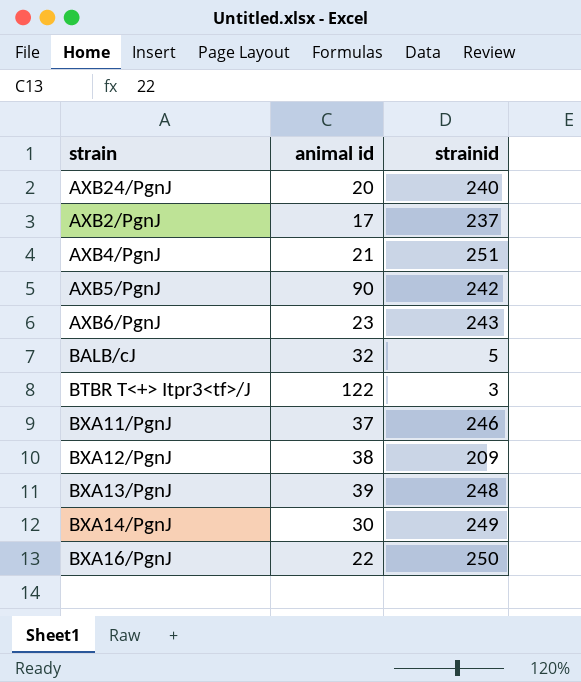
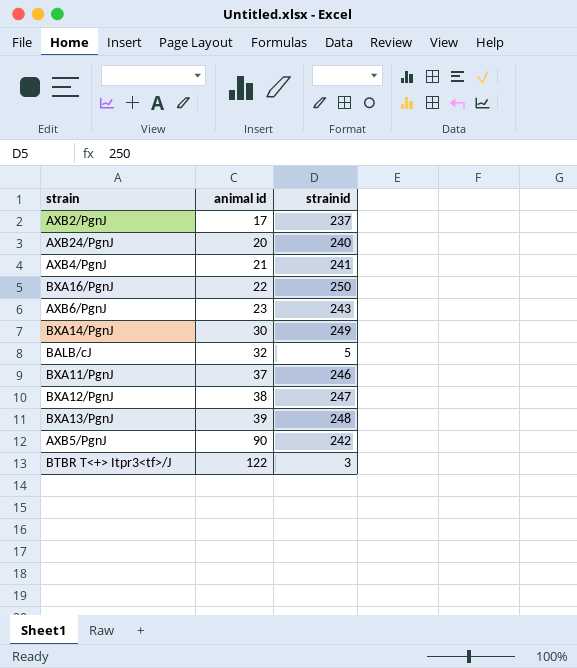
row order: none -> animal id ascending
AXB4/PgnJ | strainid: 251 -> 241
BXA12/PgnJ | strainid: 209 -> 247

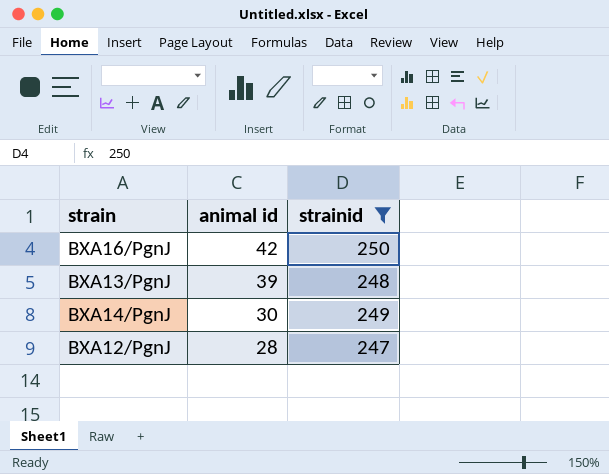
filter: none -> strainid >= 247
row order: animal id ascending -> animal id descending
BXA16/PgnJ | animal id: 22 -> 42
BXA12/PgnJ | animal id: 38 -> 28

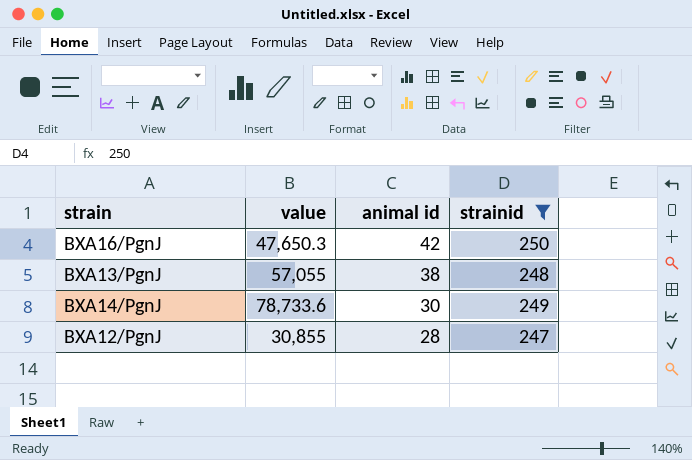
column value | position: none -> 2
BXA13/PgnJ | animal id: 39 -> 38

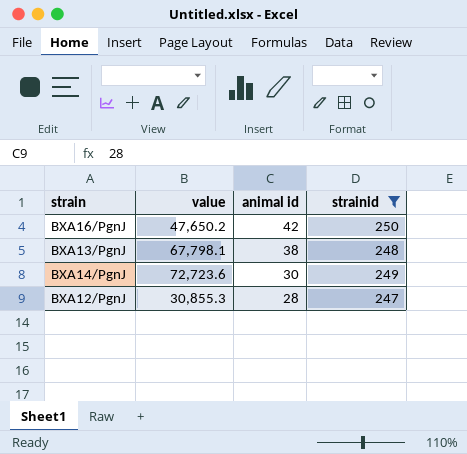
BXA16/PgnJ | value: 47,650.3 -> 47,650.2
BXA13/PgnJ | value: 57,055 -> 67,798.1
BXA14/PgnJ | value: 78,733.6 -> 72,723.6
BXA12/PgnJ | value: 30,855 -> 30,855.3

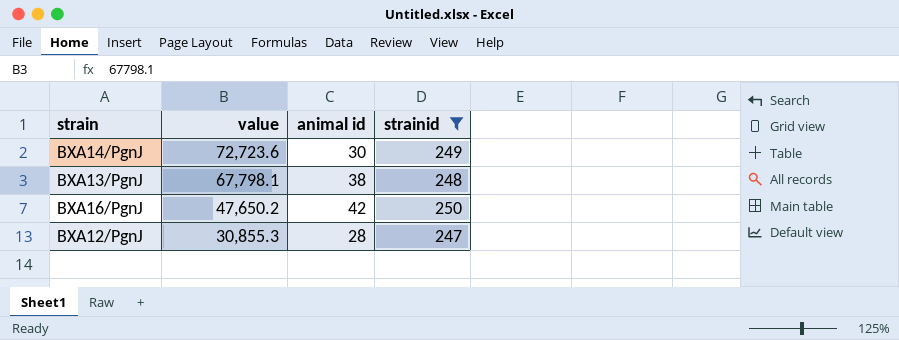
row order: animal id descending -> value descending

